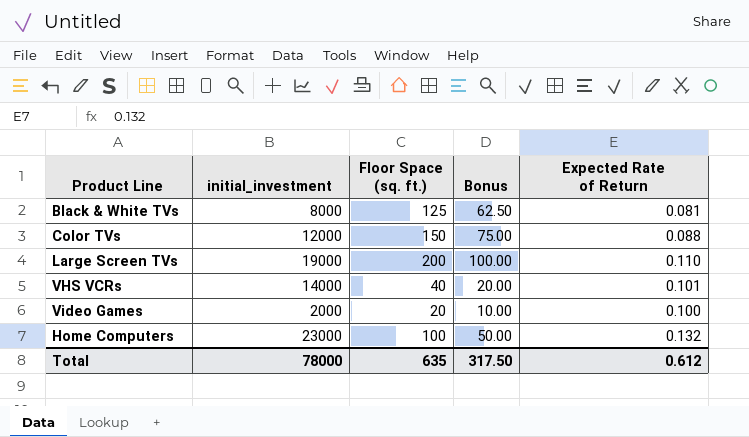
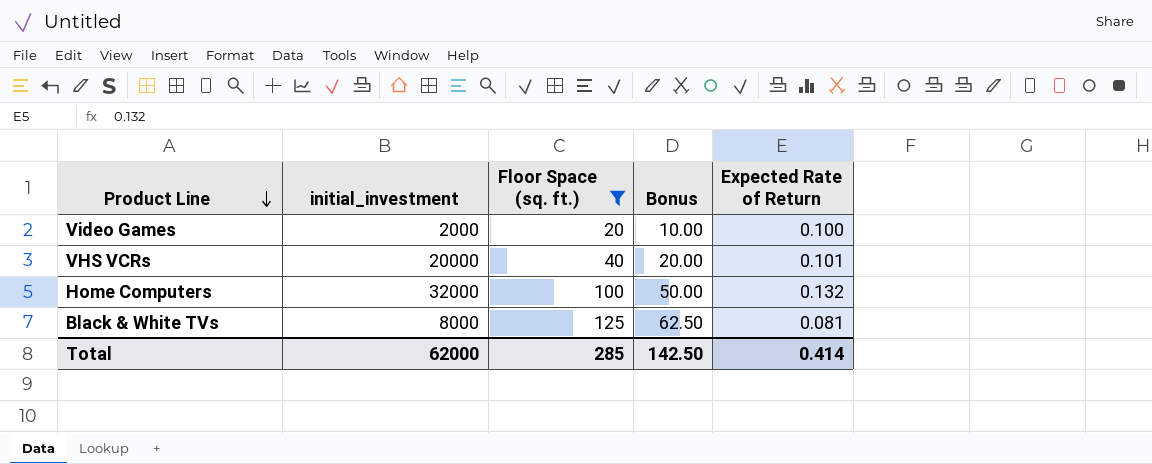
filter: none -> Floor Space (sq. ft.) <= 125
row order: none -> Product Line descending
VHS VCRs | initial_investment: 14000 -> 20000
Home Computers | initial_investment: 23000 -> 32000
Total | initial_investment: 78000 -> 62000
Total | Floor Space (sq. ft.): 635 -> 285
Total | Bonus: 317.50 -> 142.50
Total | Expected Rate of Return: 0.612 -> 0.414

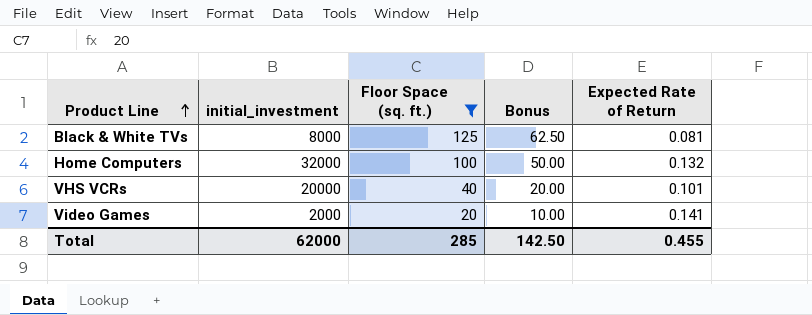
row order: Product Line descending -> Product Line ascending
Video Games | Expected Rate of Return: 0.100 -> 0.141
Total | Expected Rate of Return: 0.414 -> 0.455

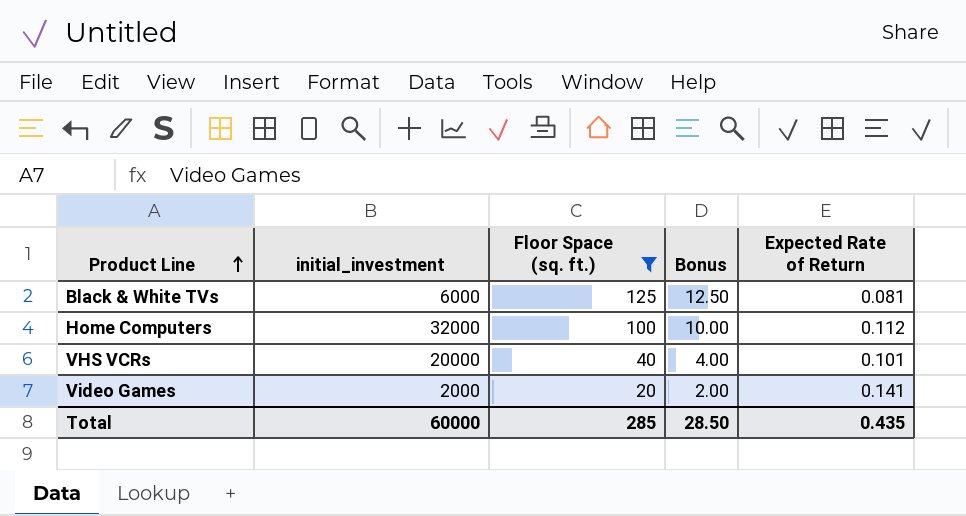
column Bonus | formula: [Floor Space (sq. ft.)] * 0.5 -> [Floor Space (sq. ft.)] * 0.1
Black & White TVs | initial_investment: 8000 -> 6000
Home Computers | Expected Rate of Return: 0.132 -> 0.112
Total | initial_investment: 62000 -> 60000
Total | Bonus: 142.50 -> 28.50
Total | Expected Rate of Return: 0.455 -> 0.435

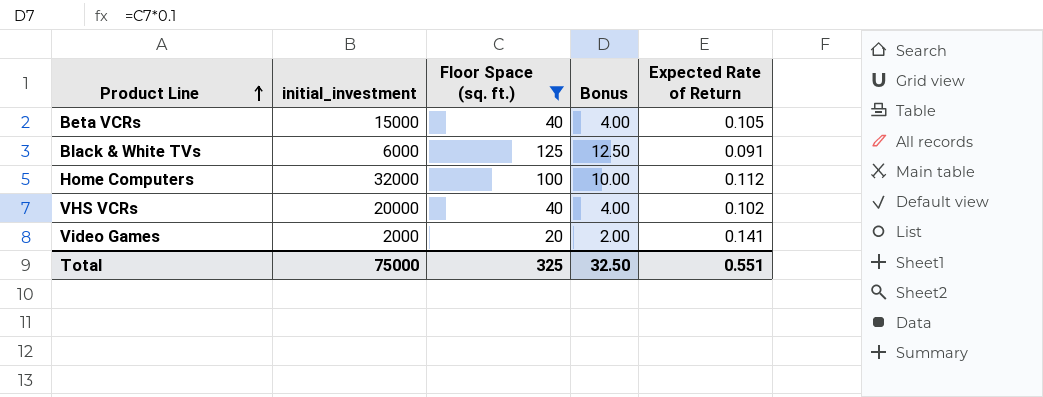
row Beta VCRs: none -> 15000 | 40 | 4.00 | 0.105
Black & White TVs | Expected Rate of Return: 0.081 -> 0.091
VHS VCRs | Expected Rate of Return: 0.101 -> 0.102
Total | initial_investment: 60000 -> 75000
Total | Floor Space (sq. ft.): 285 -> 325
Total | Bonus: 28.50 -> 32.50
Total | Expected Rate of Return: 0.435 -> 0.551

